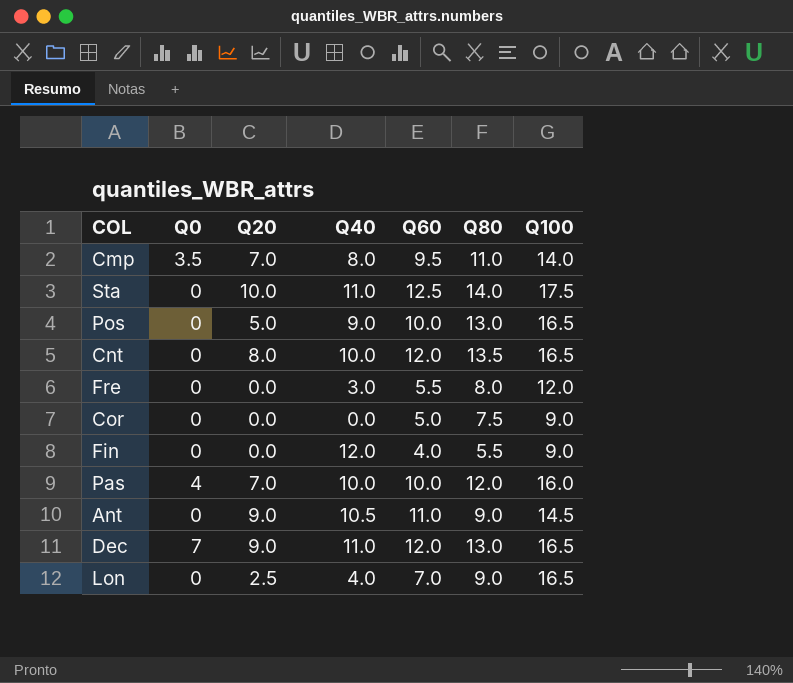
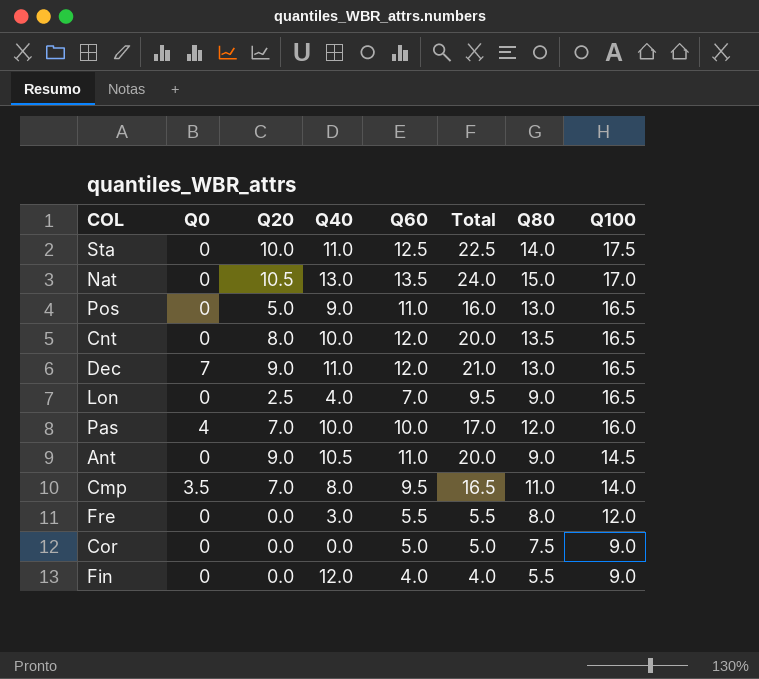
row order: none -> Q100 descending
column Total | formula: none -> [Q20] + [Q60]
row Nat: none -> 0 | 10.5 | 13.0 | 13.5 | 24.0 | 15.0 | 17.0
Pos | Q60: 10.0 -> 11.0

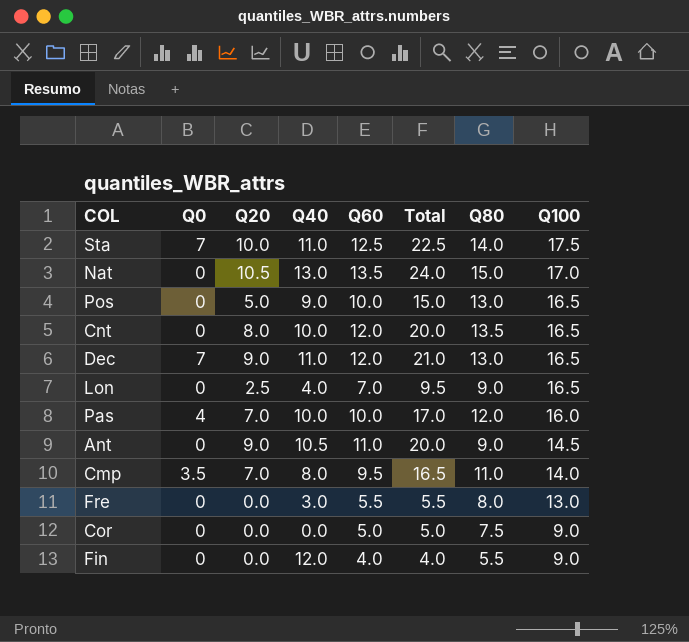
Sta | Q0: 0 -> 7
Pos | Q60: 11.0 -> 10.0
Pos | Total: 16.0 -> 15.0
Fre | Q100: 12.0 -> 13.0

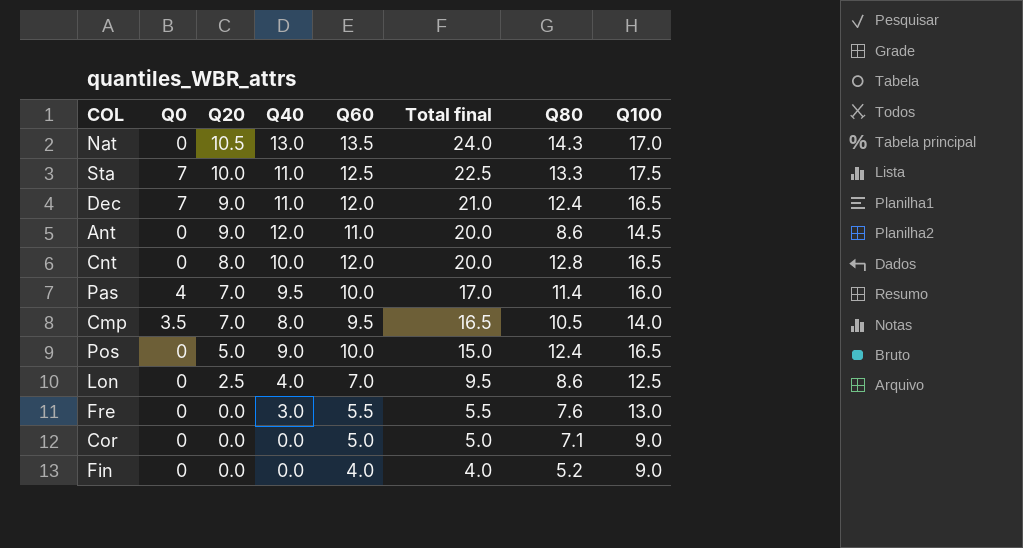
row order: Q100 descending -> Q20 descending
column name: Total -> Total final
Nat | Q80: 15.0 -> 14.3
Sta | Q80: 14.0 -> 13.3
Dec | Q80: 13.0 -> 12.4
Ant | Q40: 10.5 -> 12.0
Ant | Q80: 9.0 -> 8.6
Cnt | Q80: 13.5 -> 12.8
Pas | Q40: 10.0 -> 9.5
Pas | Q80: 12.0 -> 11.4
Cmp | Q80: 11.0 -> 10.5
Pos | Q80: 13.0 -> 12.4
Lon | Q80: 9.0 -> 8.6
Lon | Q100: 16.5 -> 12.5
Fre | Q80: 8.0 -> 7.6
Cor | Q80: 7.5 -> 7.1
Fin | Q40: 12.0 -> 0.0
Fin | Q80: 5.5 -> 5.2

